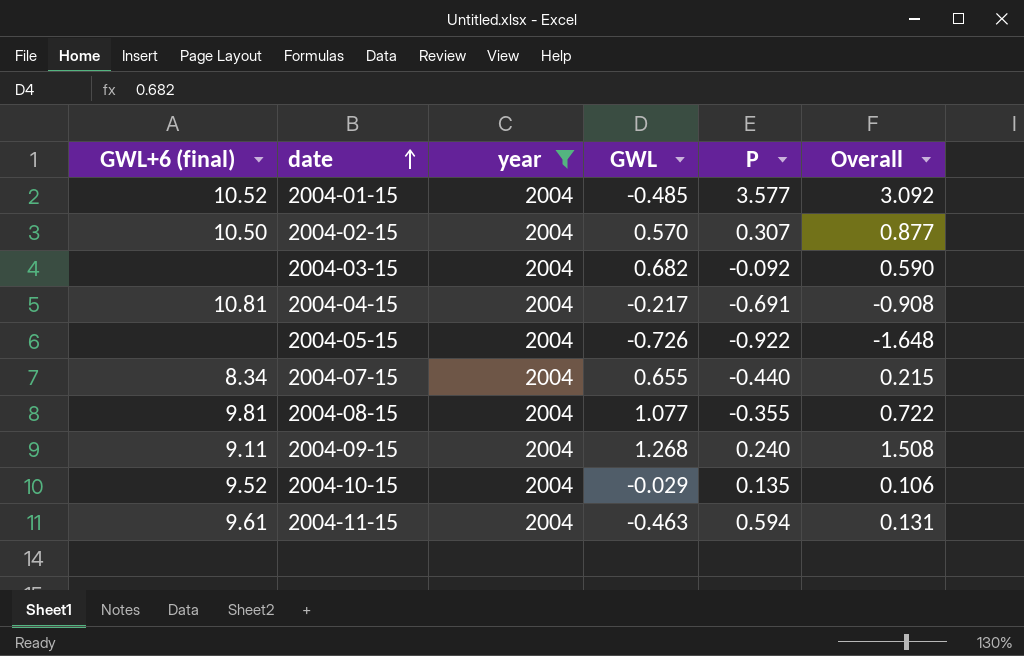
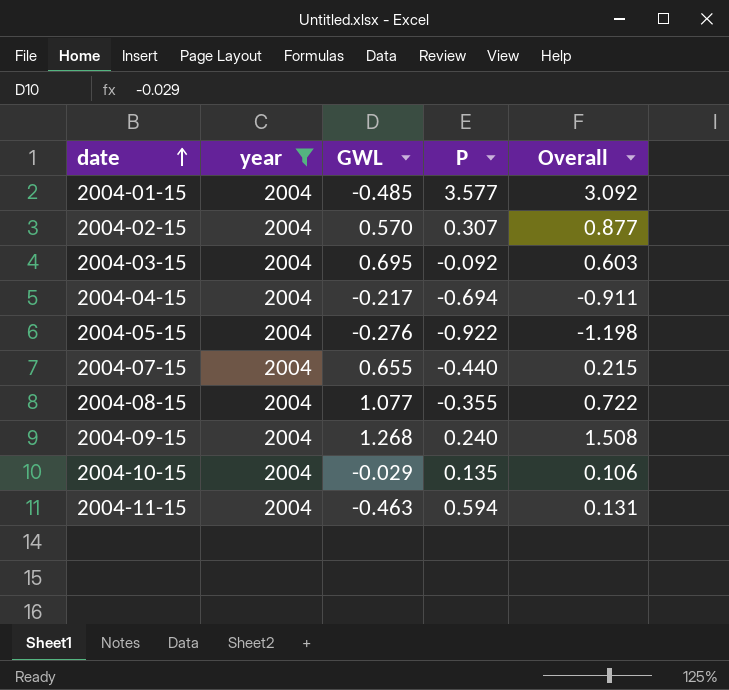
column GWL+6 (final) | position: 1 -> none
2004-03-15 | GWL: 0.682 -> 0.695
2004-03-15 | Overall: 0.590 -> 0.603
2004-04-15 | P: -0.691 -> -0.694
2004-04-15 | Overall: -0.908 -> -0.911
2004-05-15 | GWL: -0.726 -> -0.276
2004-05-15 | Overall: -1.648 -> -1.198

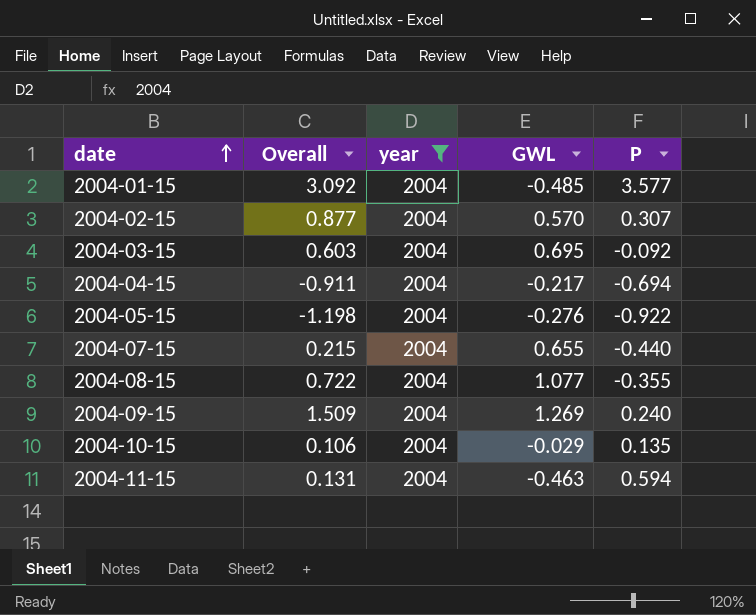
column Overall | position: 5 -> 2
2004-09-15 | Overall: 1.508 -> 1.509
2004-09-15 | GWL: 1.268 -> 1.269

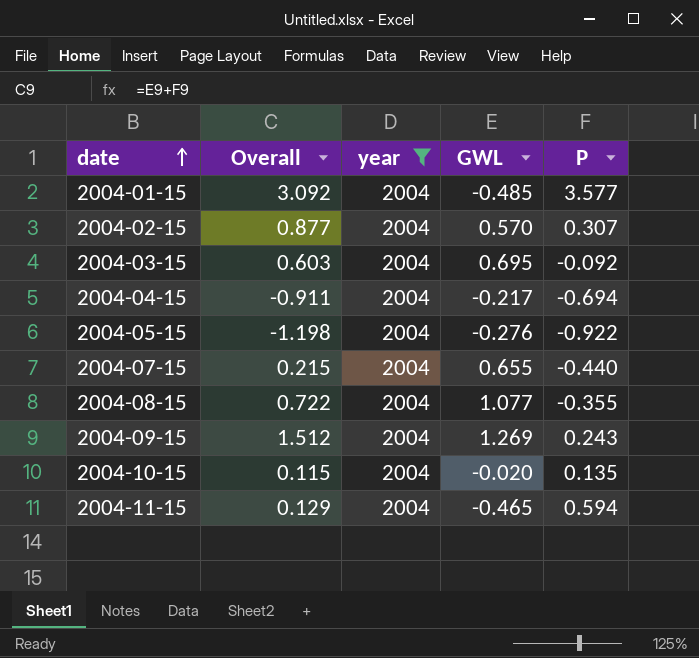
2004-09-15 | Overall: 1.509 -> 1.512
2004-09-15 | P: 0.240 -> 0.243
2004-10-15 | Overall: 0.106 -> 0.115
2004-10-15 | GWL: -0.029 -> -0.020
2004-11-15 | Overall: 0.131 -> 0.129
2004-11-15 | GWL: -0.463 -> -0.465

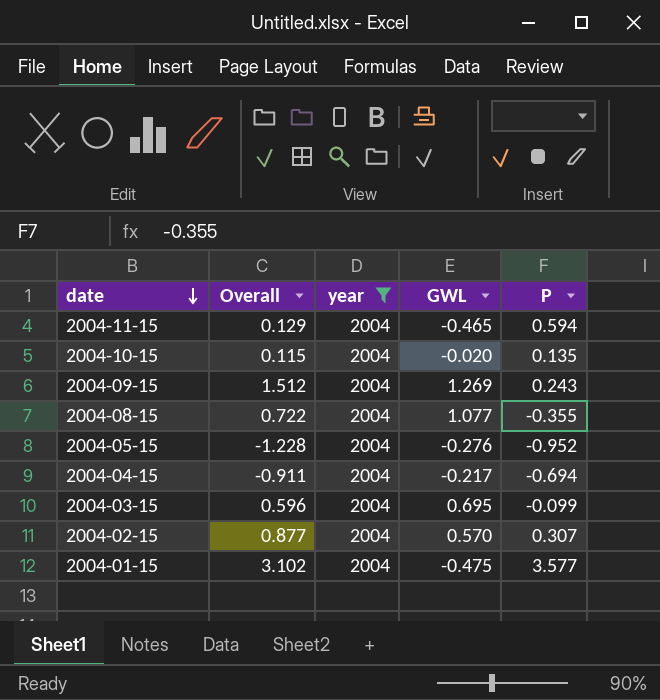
row order: date ascending -> date descending
row 2004-07-15: 0.215 | 2004 | 0.655 | -0.440 -> none
2004-05-15 | Overall: -1.198 -> -1.228
2004-05-15 | P: -0.922 -> -0.952
2004-03-15 | Overall: 0.603 -> 0.596
2004-03-15 | P: -0.092 -> -0.099
2004-01-15 | Overall: 3.092 -> 3.102
2004-01-15 | GWL: -0.485 -> -0.475

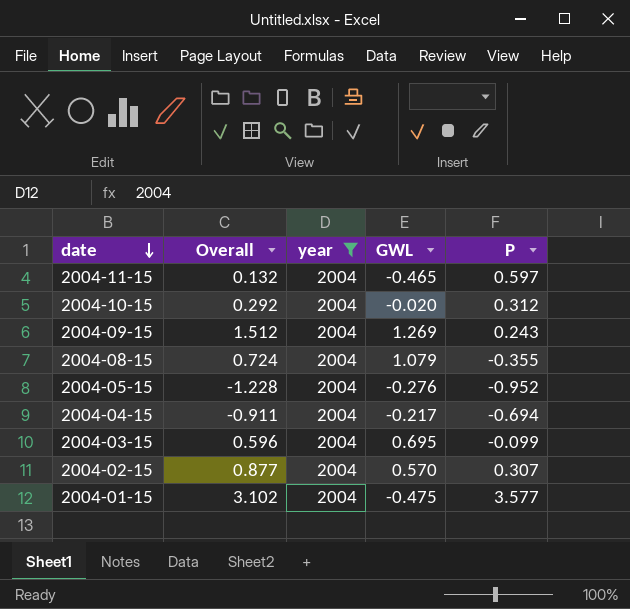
2004-11-15 | Overall: 0.129 -> 0.132
2004-11-15 | P: 0.594 -> 0.597
2004-10-15 | Overall: 0.115 -> 0.292
2004-10-15 | P: 0.135 -> 0.312
2004-08-15 | Overall: 0.722 -> 0.724
2004-08-15 | GWL: 1.077 -> 1.079

